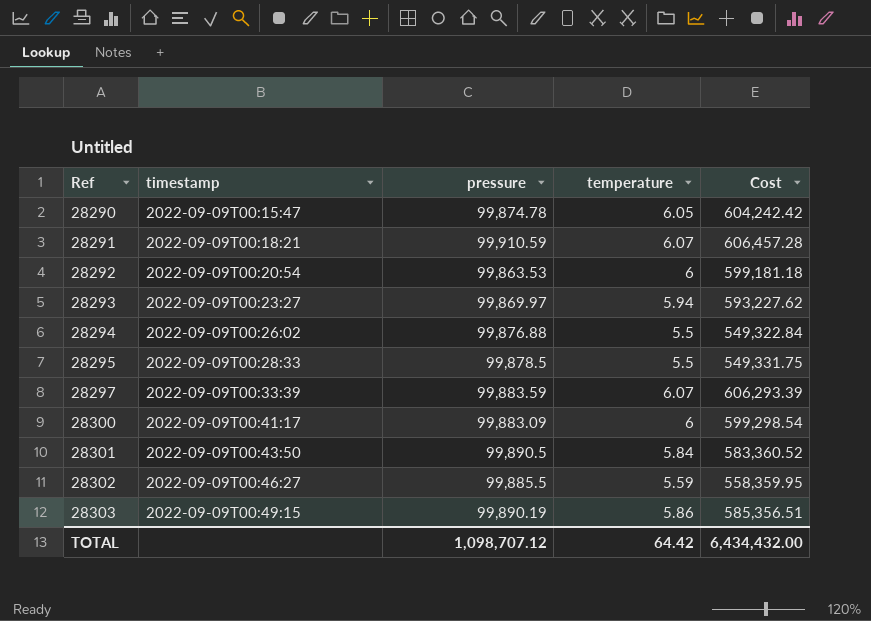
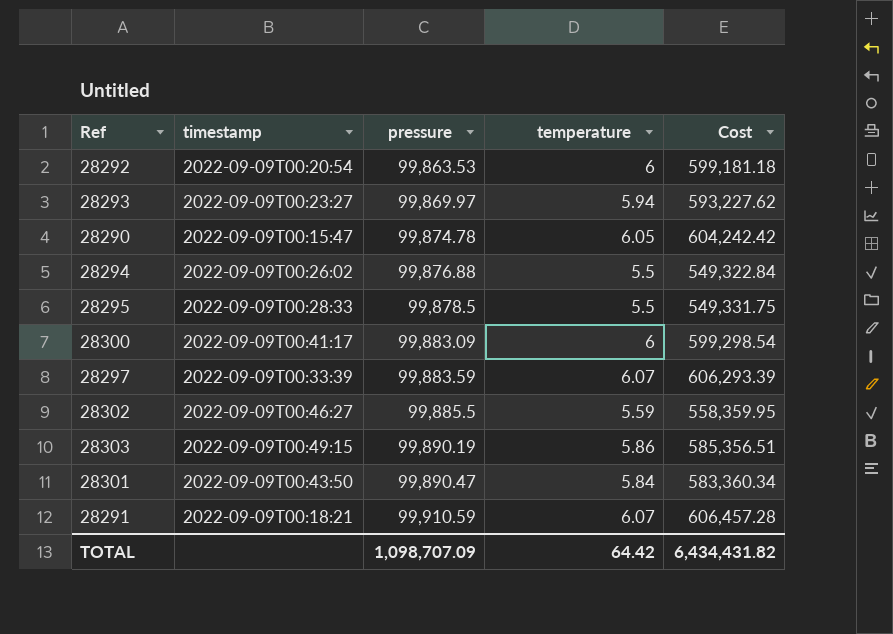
row order: Ref ascending -> pressure ascending
28301 | pressure: 99,890.5 -> 99,890.47
28301 | Cost: 583,360.52 -> 583,360.34
TOTAL | pressure: 1,098,707.12 -> 1,098,707.09
TOTAL | Cost: 6,434,432.00 -> 6,434,431.82

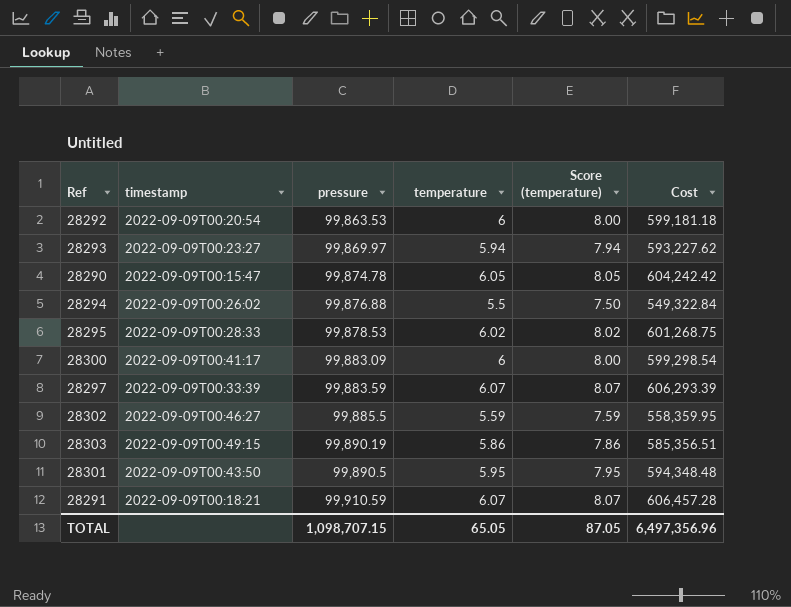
column Score (temperature) | formula: none -> [temperature] + 2
28295 | pressure: 99,878.5 -> 99,878.53
28295 | temperature: 5.5 -> 6.02
28295 | Cost: 549,331.75 -> 601,268.75
28301 | pressure: 99,890.47 -> 99,890.5
28301 | temperature: 5.84 -> 5.95
28301 | Cost: 583,360.34 -> 594,348.48
TOTAL | pressure: 1,098,707.09 -> 1,098,707.15
TOTAL | temperature: 64.42 -> 65.05
TOTAL | Cost: 6,434,431.82 -> 6,497,356.96

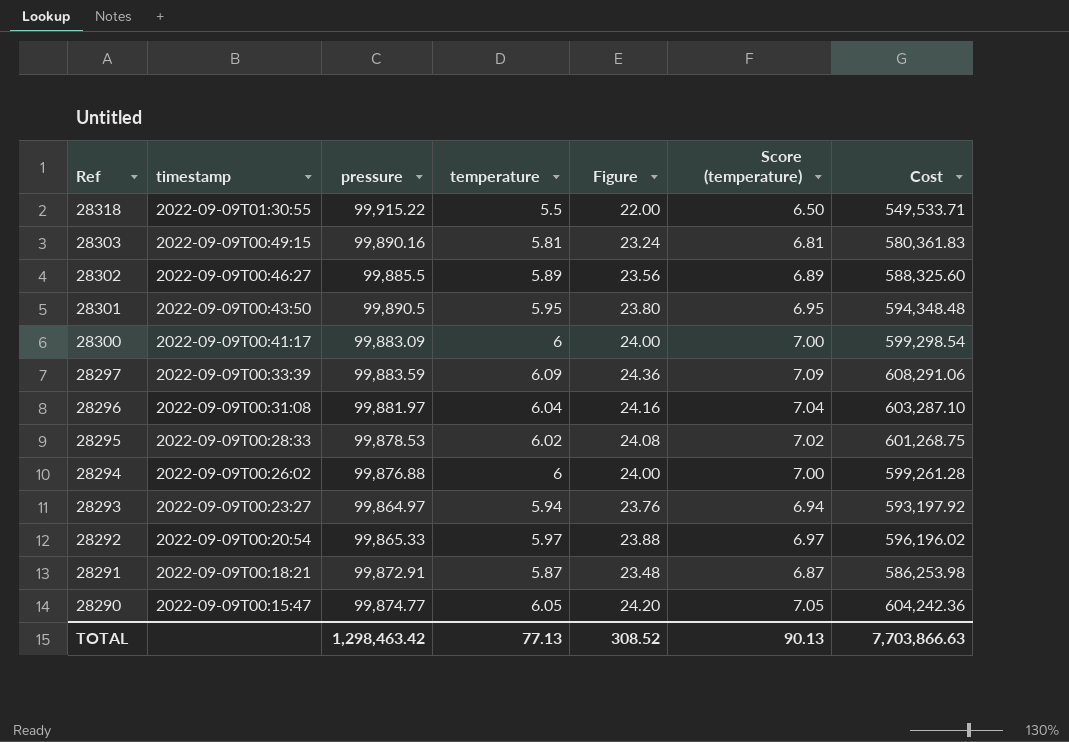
row order: pressure ascending -> Ref descending
column Figure | formula: none -> [temperature] * 4
column Score (temperature) | formula: [temperature] + 2 -> [temperature] + 1
row 28318: none -> 2022-09-09T01:30:55 | 99,915.22 | 5.5 | 22.00 | 6.50 | 549,533.71
28303 | pressure: 99,890.19 -> 99,890.16
28303 | temperature: 5.86 -> 5.81
28303 | Cost: 585,356.51 -> 580,361.83
28302 | temperature: 5.59 -> 5.89
28302 | Cost: 558,359.95 -> 588,325.60
28297 | temperature: 6.07 -> 6.09
28297 | Cost: 606,293.39 -> 608,291.06
row 28296: none -> 2022-09-09T00:31:08 | 99,881.97 | 6.04 | 24.16 | 7.04 | 603,287.10
28294 | temperature: 5.5 -> 6
28294 | Cost: 549,322.84 -> 599,261.28
28293 | pressure: 99,869.97 -> 99,864.97
28293 | Cost: 593,227.62 -> 593,197.92
28292 | pressure: 99,863.53 -> 99,865.33
28292 | temperature: 6 -> 5.97
28292 | Cost: 599,181.18 -> 596,196.02
28291 | pressure: 99,910.59 -> 99,872.91
28291 | temperature: 6.07 -> 5.87
28291 | Cost: 606,457.28 -> 586,253.98
28290 | pressure: 99,874.78 -> 99,874.77
28290 | Cost: 604,242.42 -> 604,242.36
TOTAL | pressure: 1,098,707.15 -> 1,298,463.42
TOTAL | temperature: 65.05 -> 77.13
TOTAL | Score (temperature): 87.05 -> 90.13
TOTAL | Cost: 6,497,356.96 -> 7,703,866.63

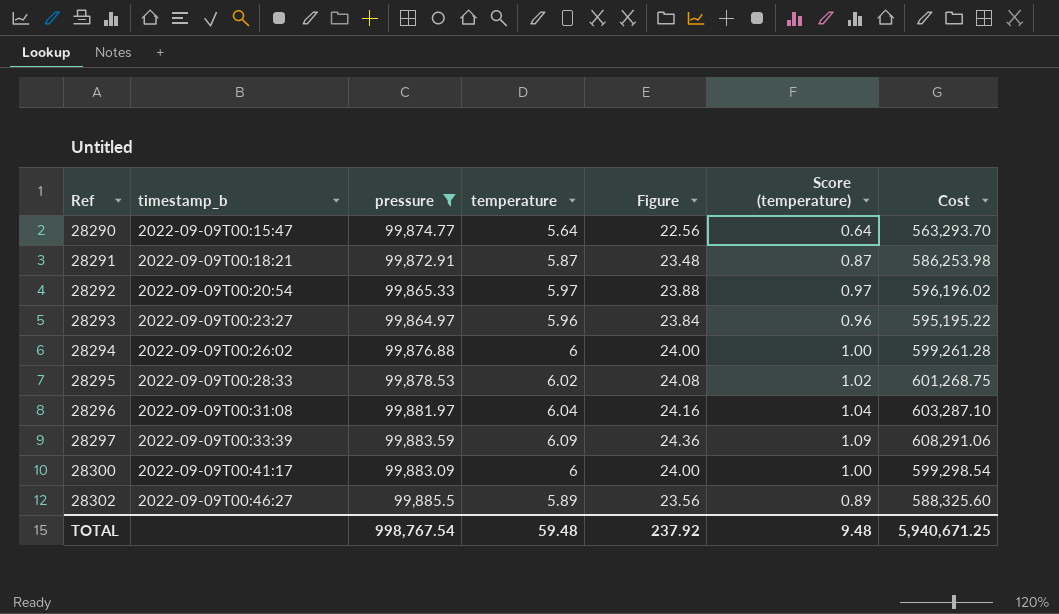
filter: none -> pressure <= 99,885.5
row order: Ref descending -> Ref ascending
column name: timestamp -> timestamp_b
column Score (temperature) | formula: [temperature] + 1 -> [temperature] - 5
28290 | temperature: 6.05 -> 5.64
28290 | Figure: 24.20 -> 22.56
28290 | Cost: 604,242.36 -> 563,293.70
28293 | temperature: 5.94 -> 5.96
28293 | Figure: 23.76 -> 23.84
28293 | Cost: 593,197.92 -> 595,195.22
TOTAL | pressure: 1,298,463.42 -> 998,767.54
TOTAL | temperature: 77.13 -> 59.48
TOTAL | Figure: 308.52 -> 237.92
TOTAL | Score (temperature): 90.13 -> 9.48
TOTAL | Cost: 7,703,866.63 -> 5,940,671.25

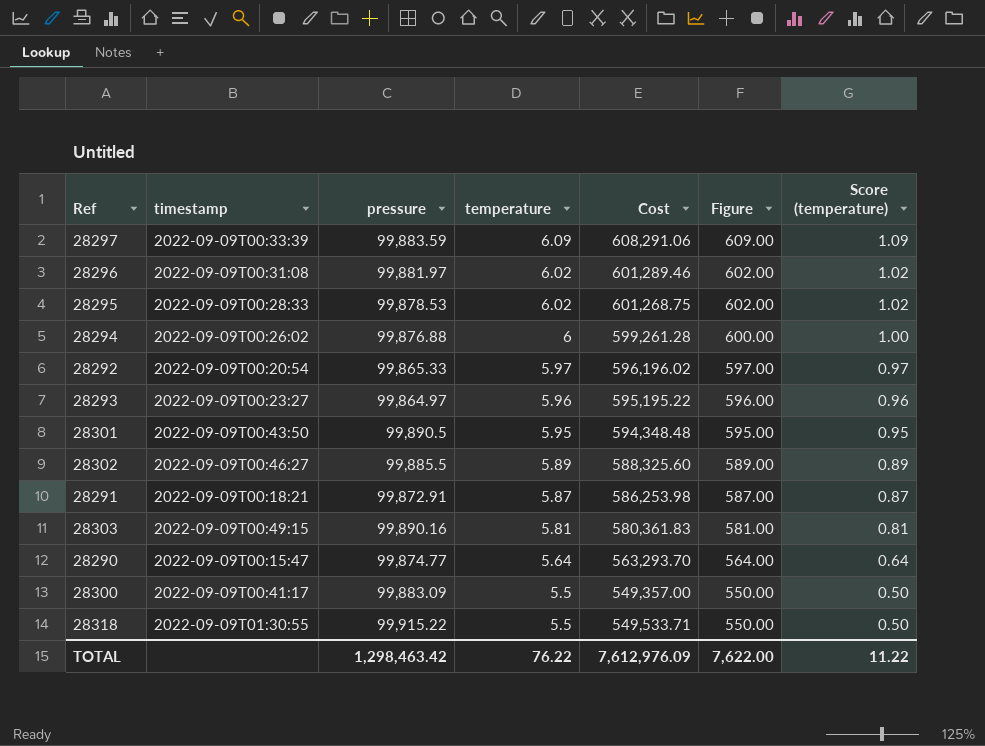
filter: pressure <= 99,885.5 -> none
row order: Ref ascending -> temperature descending
column name: timestamp_b -> timestamp
column Cost | position: 7 -> 5
column Figure | formula: [temperature] * 4 -> [temperature] * 100
28296 | temperature: 6.04 -> 6.02
28296 | Cost: 603,287.10 -> 601,289.46
28296 | Score (temperature): 1.04 -> 1.02
28300 | temperature: 6 -> 5.5
28300 | Cost: 599,298.54 -> 549,357.00
28300 | Score (temperature): 1.00 -> 0.50
TOTAL | pressure: 998,767.54 -> 1,298,463.42
TOTAL | temperature: 59.48 -> 76.22
TOTAL | Cost: 5,940,671.25 -> 7,612,976.09
TOTAL | Figure: 237.92 -> 7,622.00
TOTAL | Score (temperature): 9.48 -> 11.22

